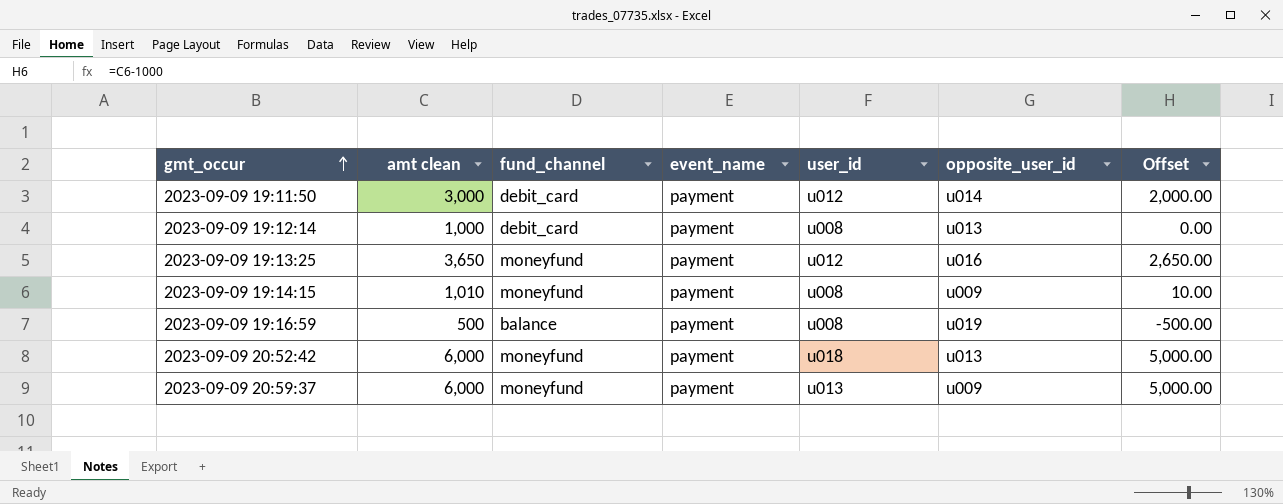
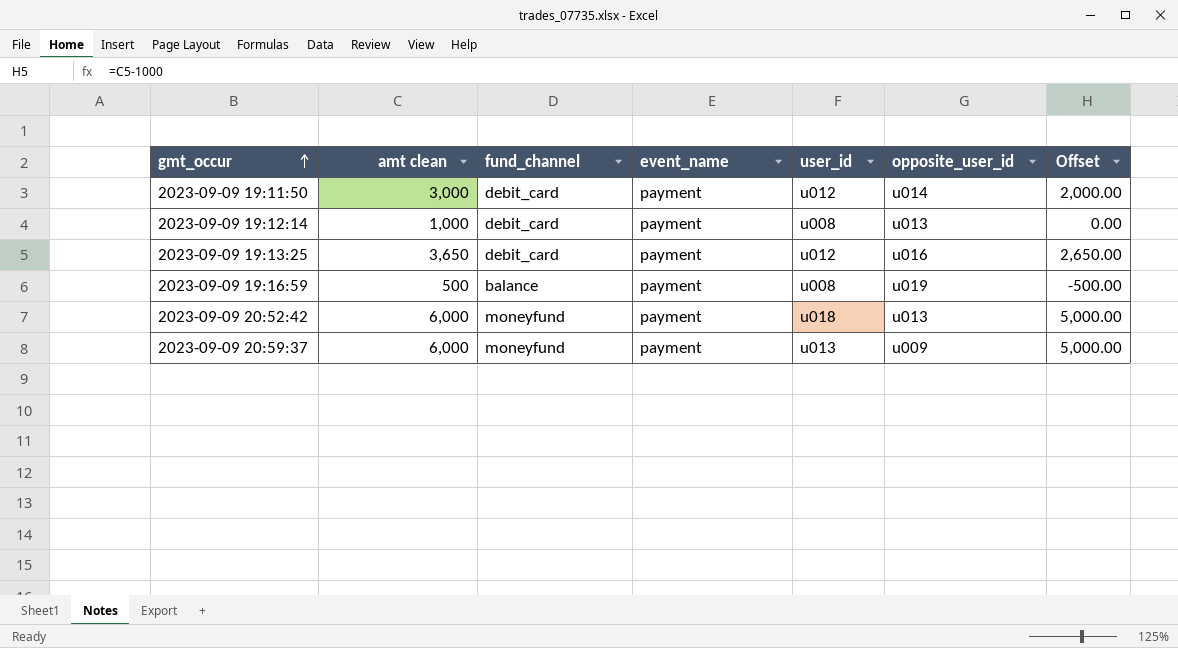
row 2023-09-09 19:14:15: 1,010 | moneyfund | payment | u008 | u009 | 10.00 -> none
2023-09-09 19:13:25 | fund_channel: moneyfund -> debit_card

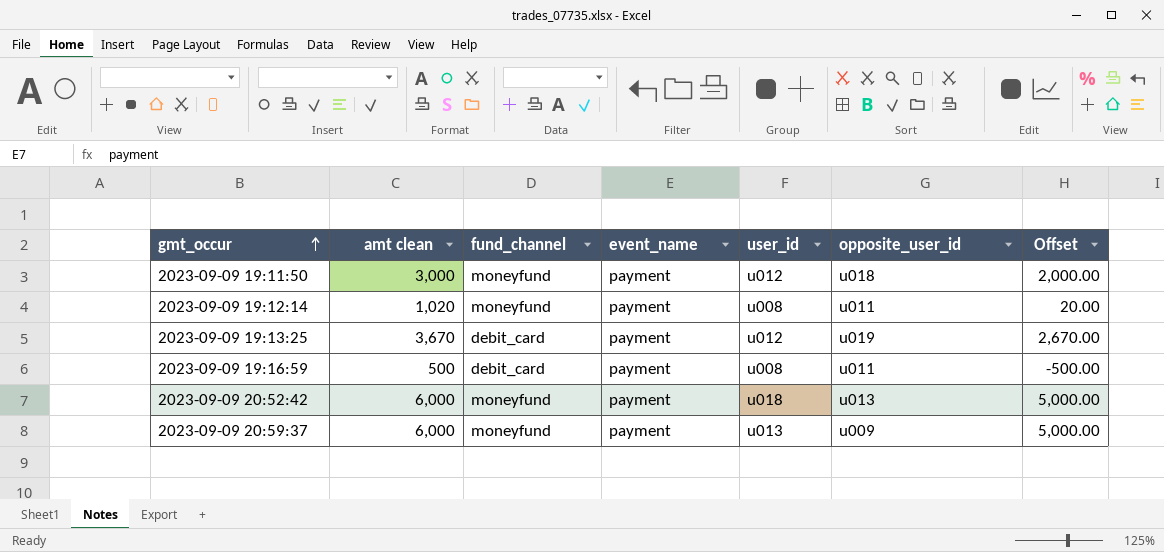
2023-09-09 19:11:50 | fund_channel: debit_card -> moneyfund
2023-09-09 19:11:50 | opposite_user_id: u014 -> u018
2023-09-09 19:12:14 | amt clean: 1,000 -> 1,020
2023-09-09 19:12:14 | fund_channel: debit_card -> moneyfund
2023-09-09 19:12:14 | opposite_user_id: u013 -> u011
2023-09-09 19:12:14 | Offset: 0.00 -> 20.00
2023-09-09 19:13:25 | amt clean: 3,650 -> 3,670
2023-09-09 19:13:25 | opposite_user_id: u016 -> u019
2023-09-09 19:13:25 | Offset: 2,650.00 -> 2,670.00
2023-09-09 19:16:59 | fund_channel: balance -> debit_card
2023-09-09 19:16:59 | opposite_user_id: u019 -> u011

